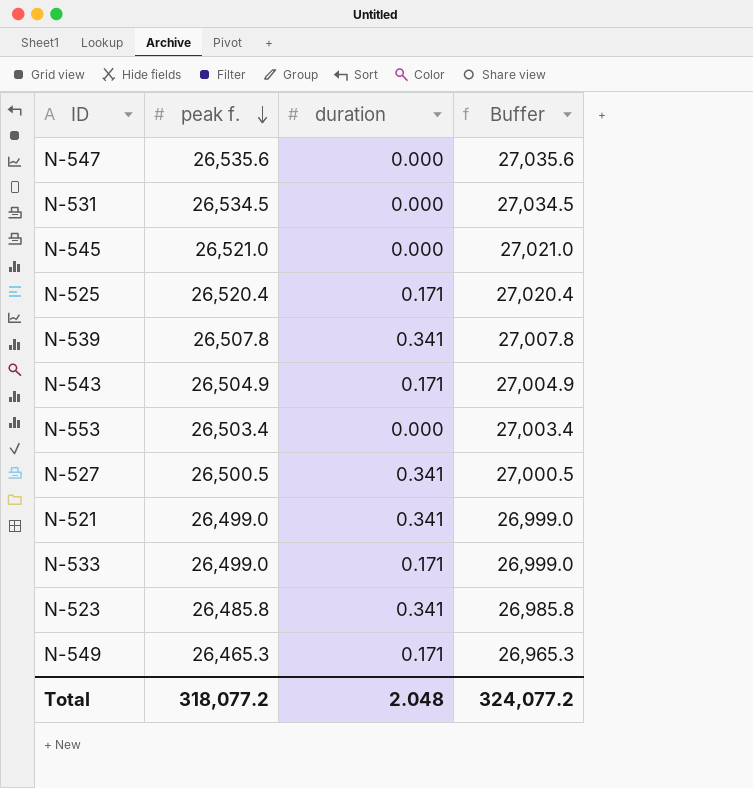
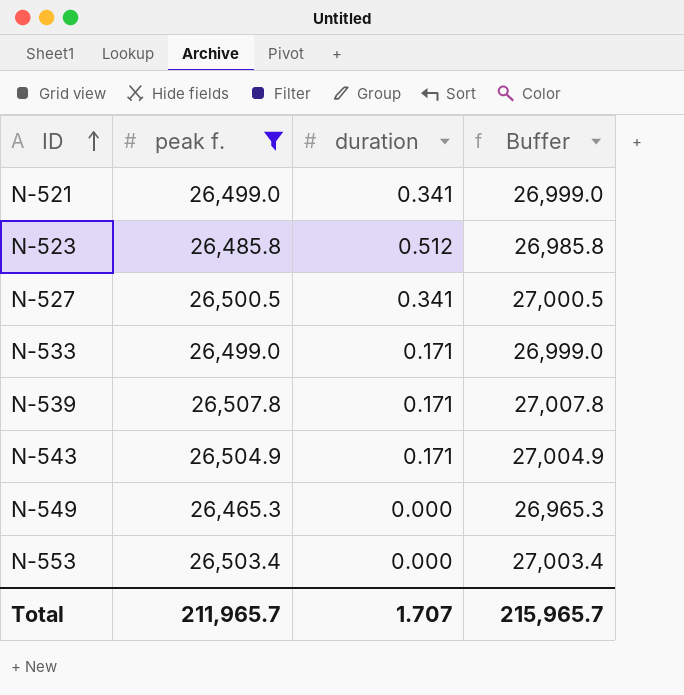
filter: none -> peak f. <= 26,507.8
row order: peak f. descending -> ID ascending
N-523 | duration: 0.341 -> 0.512
N-539 | duration: 0.341 -> 0.171
N-549 | duration: 0.171 -> 0.000
Total | peak f.: 318,077.2 -> 211,965.7
Total | duration: 2.048 -> 1.707
Total | Buffer: 324,077.2 -> 215,965.7

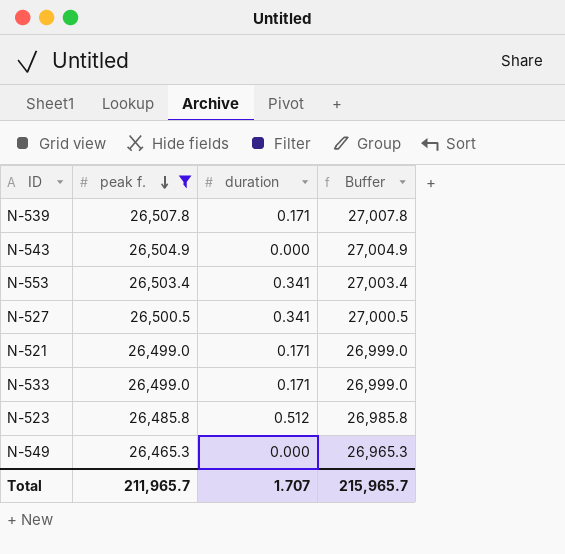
row order: ID ascending -> peak f. descending
N-543 | duration: 0.171 -> 0.000
N-553 | duration: 0.000 -> 0.341
N-521 | duration: 0.341 -> 0.171

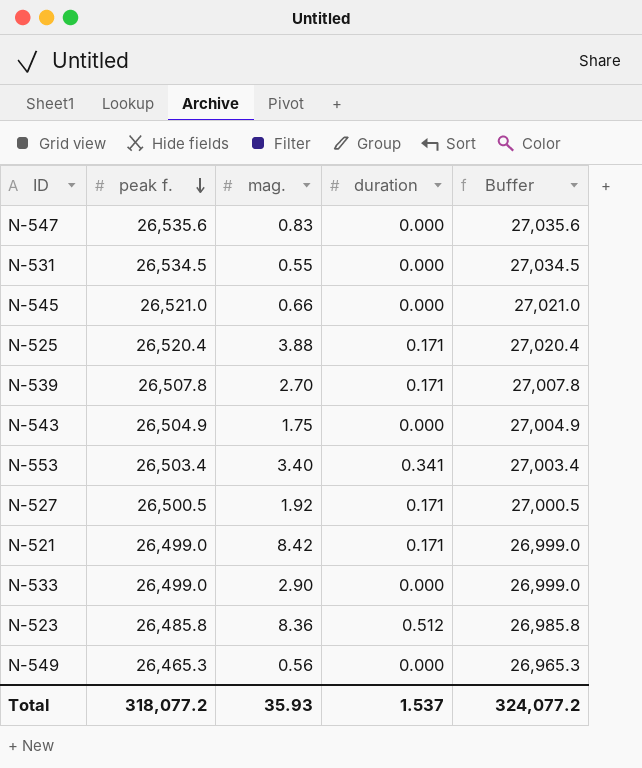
filter: peak f. <= 26,507.8 -> none
column mag. | position: none -> 3
N-527 | duration: 0.341 -> 0.171
N-533 | duration: 0.171 -> 0.000
Total | peak f.: 211,965.7 -> 318,077.2
Total | duration: 1.707 -> 1.537
Total | Buffer: 215,965.7 -> 324,077.2

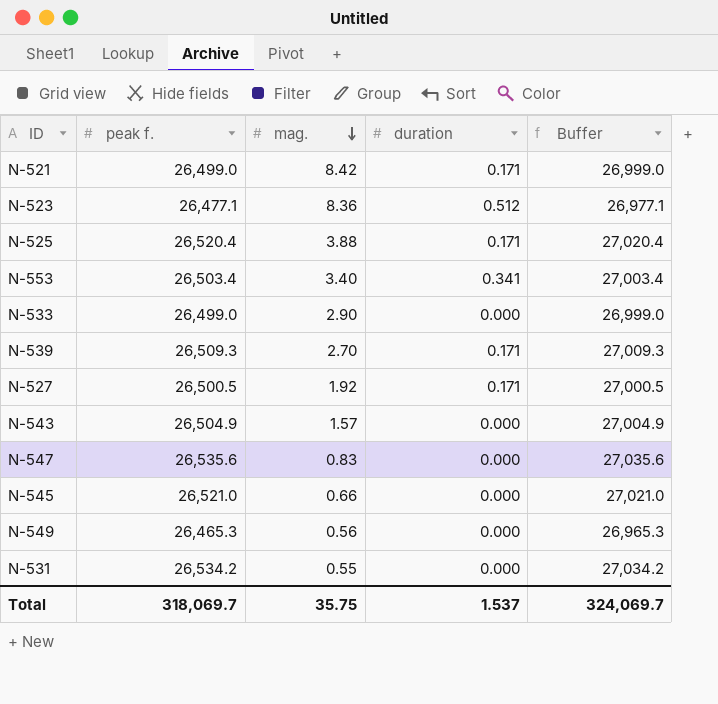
row order: peak f. descending -> mag. descending
N-523 | peak f.: 26,485.8 -> 26,477.1
N-523 | Buffer: 26,985.8 -> 26,977.1
N-539 | peak f.: 26,507.8 -> 26,509.3
N-539 | Buffer: 27,007.8 -> 27,009.3
N-543 | mag.: 1.75 -> 1.57
N-531 | peak f.: 26,534.5 -> 26,534.2
N-531 | Buffer: 27,034.5 -> 27,034.2
Total | peak f.: 318,077.2 -> 318,069.7
Total | mag.: 35.93 -> 35.75
Total | Buffer: 324,077.2 -> 324,069.7

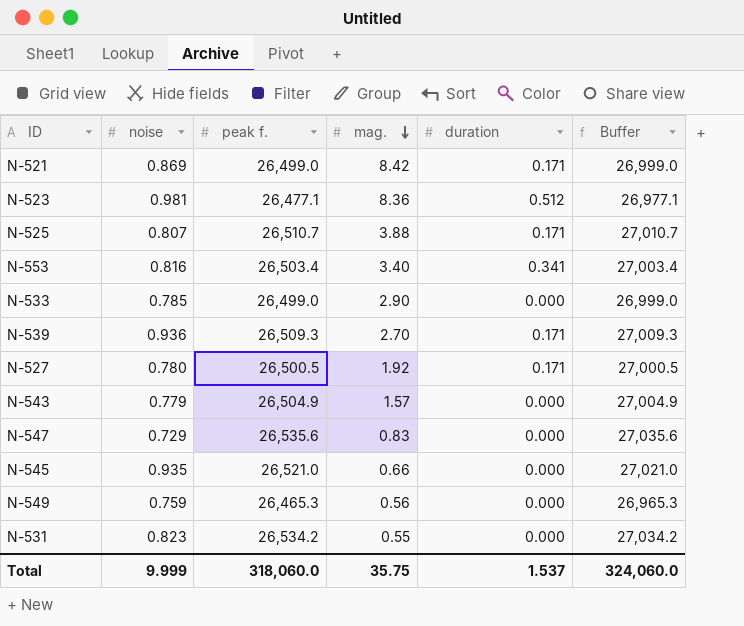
column noise | position: none -> 2
N-525 | peak f.: 26,520.4 -> 26,510.7
N-525 | Buffer: 27,020.4 -> 27,010.7
Total | peak f.: 318,069.7 -> 318,060.0
Total | Buffer: 324,069.7 -> 324,060.0

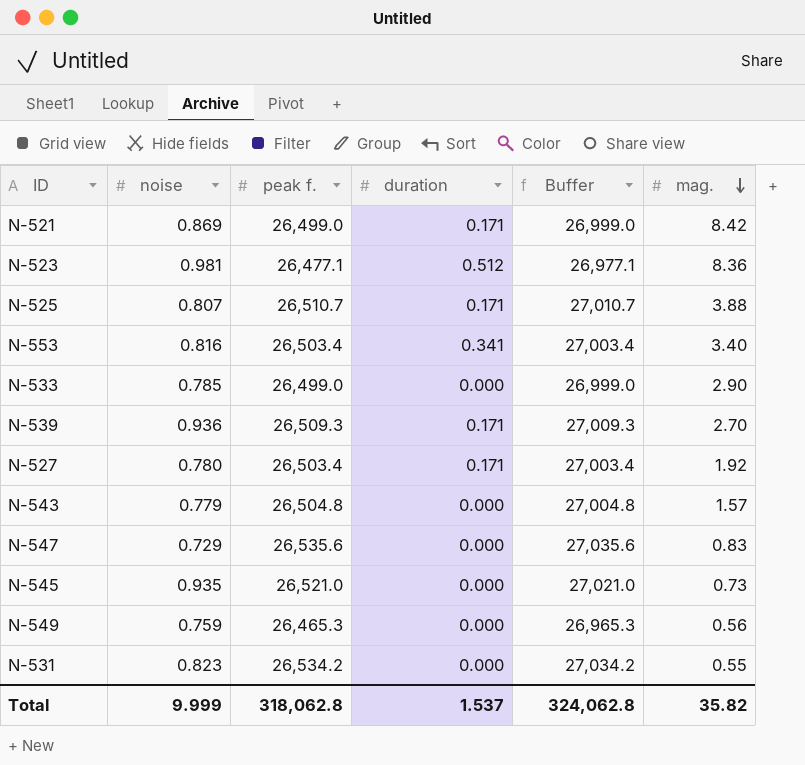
column mag. | position: 4 -> 6
N-527 | peak f.: 26,500.5 -> 26,503.4
N-527 | Buffer: 27,000.5 -> 27,003.4
N-543 | peak f.: 26,504.9 -> 26,504.8
N-543 | Buffer: 27,004.9 -> 27,004.8
N-545 | mag.: 0.66 -> 0.73
Total | peak f.: 318,060.0 -> 318,062.8
Total | Buffer: 324,060.0 -> 324,062.8
Total | mag.: 35.75 -> 35.82

